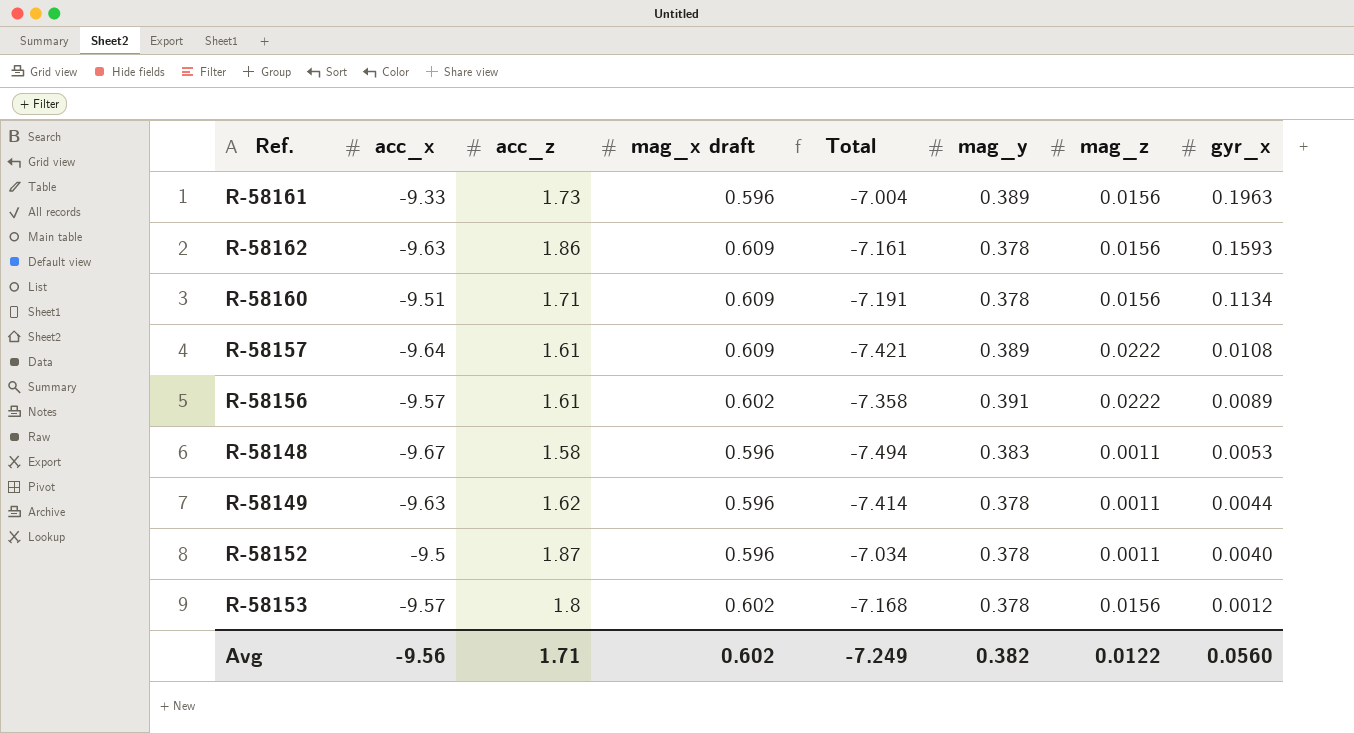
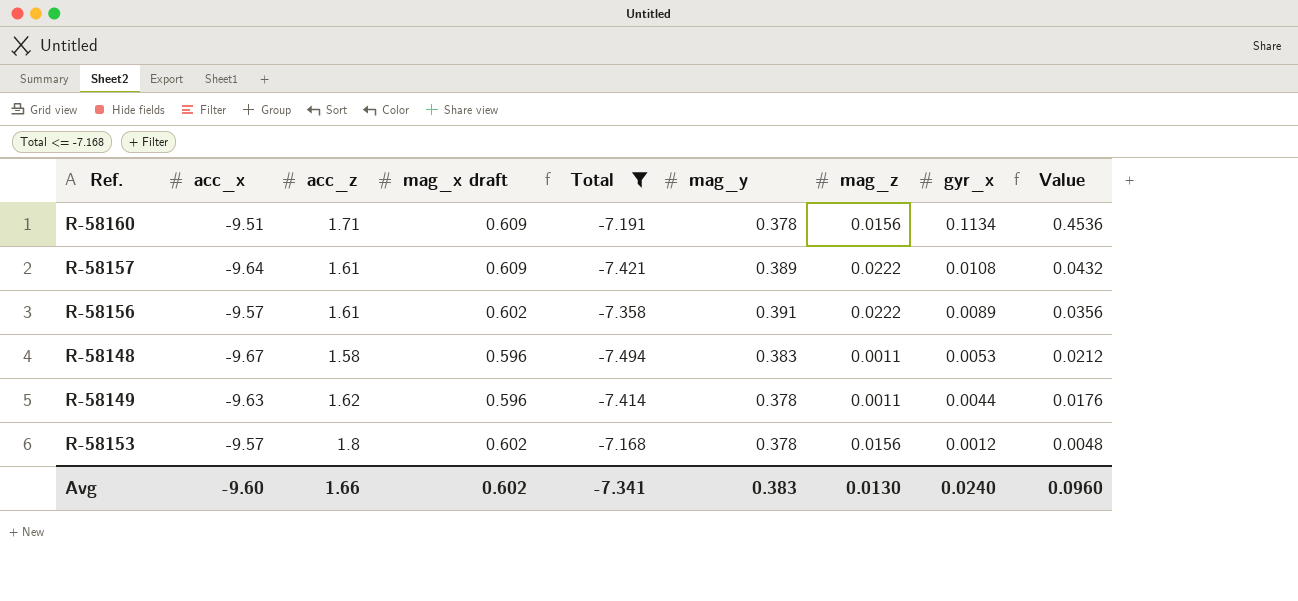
filter: none -> Total <= -7.168
column Value | formula: none -> [gyr_x] * 4
Avg | acc_x: -9.56 -> -9.60
Avg | acc_z: 1.71 -> 1.66
Avg | Total: -7.249 -> -7.341
Avg | mag_y: 0.382 -> 0.383
Avg | mag_z: 0.0122 -> 0.0130
Avg | gyr_x: 0.0560 -> 0.0240

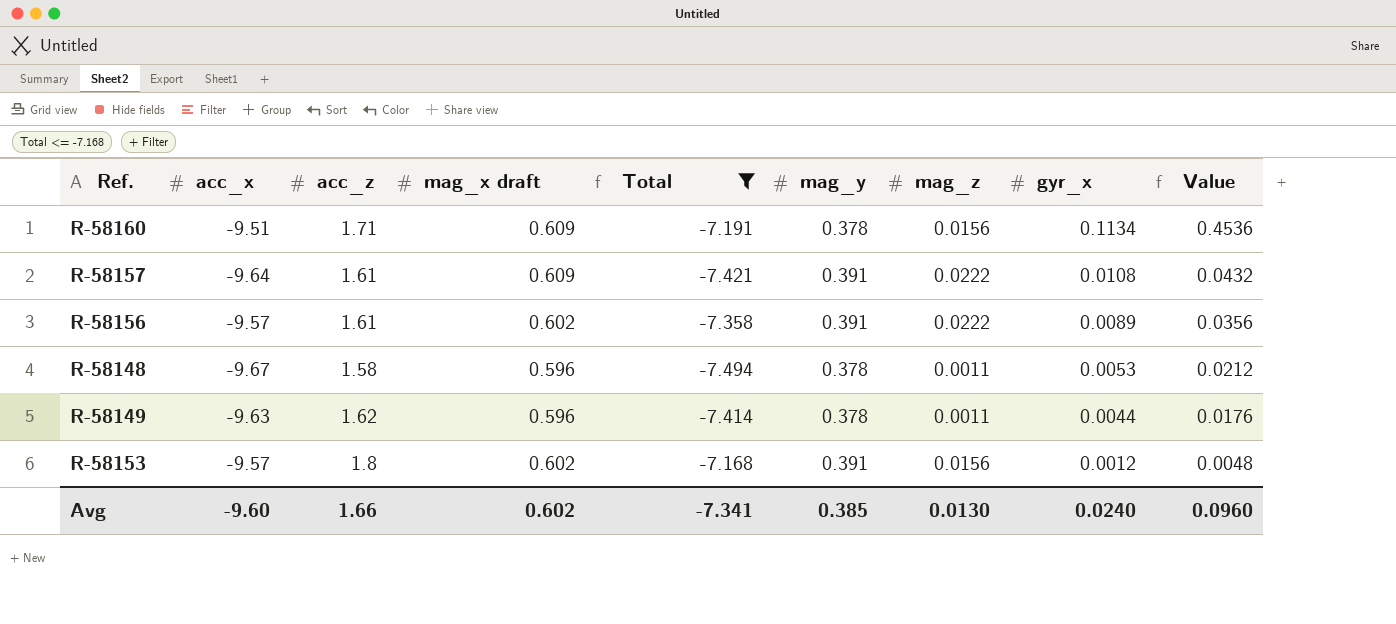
R-58157 | mag_y: 0.389 -> 0.391
R-58148 | mag_y: 0.383 -> 0.378
R-58153 | mag_y: 0.378 -> 0.391
Avg | mag_y: 0.383 -> 0.385

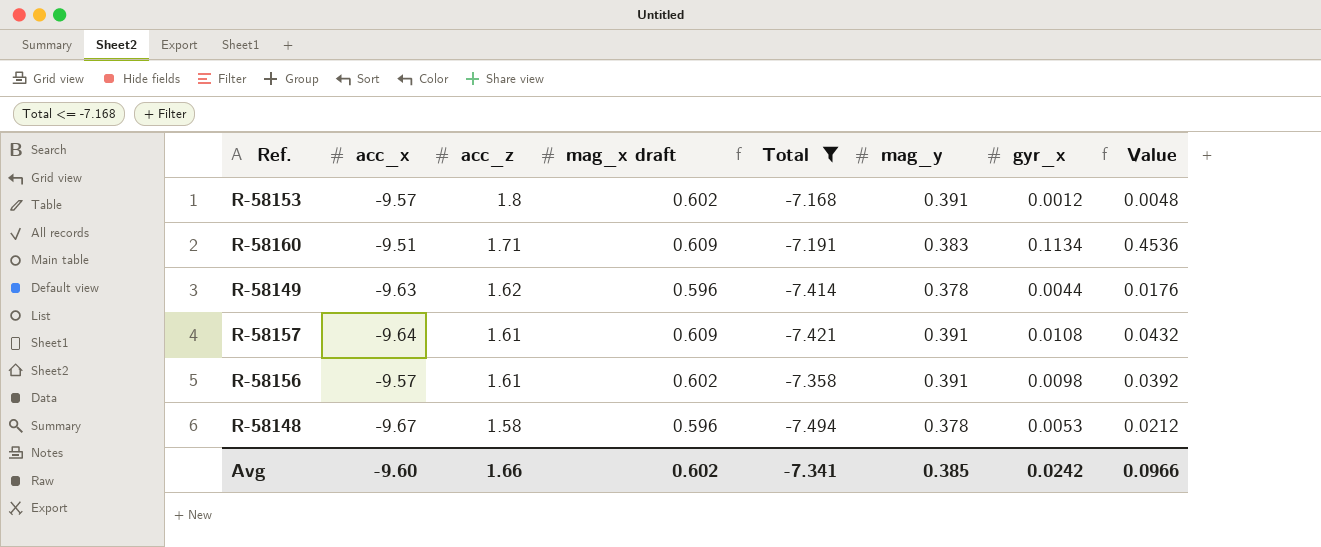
row order: gyr_x descending -> acc_z descending
column mag_z | position: 7 -> none
R-58160 | mag_y: 0.378 -> 0.383
R-58156 | gyr_x: 0.0089 -> 0.0098
R-58156 | Value: 0.0356 -> 0.0392
Avg | gyr_x: 0.0240 -> 0.0242
Avg | Value: 0.0960 -> 0.0966

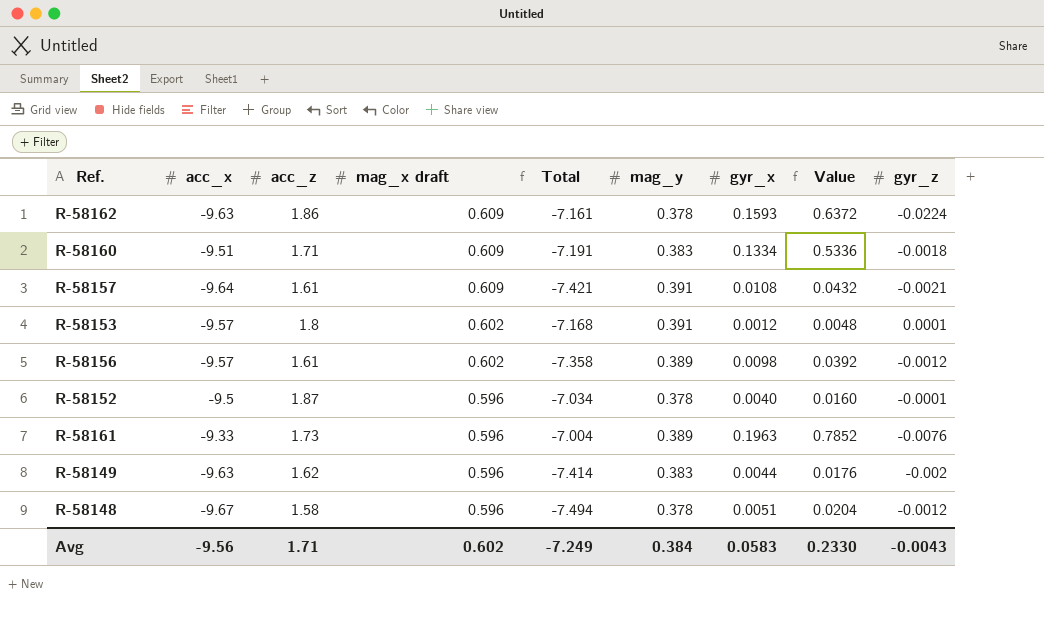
filter: Total <= -7.168 -> none
row order: acc_z descending -> mag_x draft descending
column gyr_z | position: none -> 9
R-58160 | gyr_x: 0.1134 -> 0.1334
R-58160 | Value: 0.4536 -> 0.5336
R-58156 | mag_y: 0.391 -> 0.389
R-58149 | mag_y: 0.378 -> 0.383
R-58148 | gyr_x: 0.0053 -> 0.0051
R-58148 | Value: 0.0212 -> 0.0204
Avg | acc_x: -9.60 -> -9.56
Avg | acc_z: 1.66 -> 1.71
Avg | Total: -7.341 -> -7.249
Avg | mag_y: 0.385 -> 0.384
Avg | gyr_x: 0.0242 -> 0.0583
Avg | Value: 0.0966 -> 0.2330

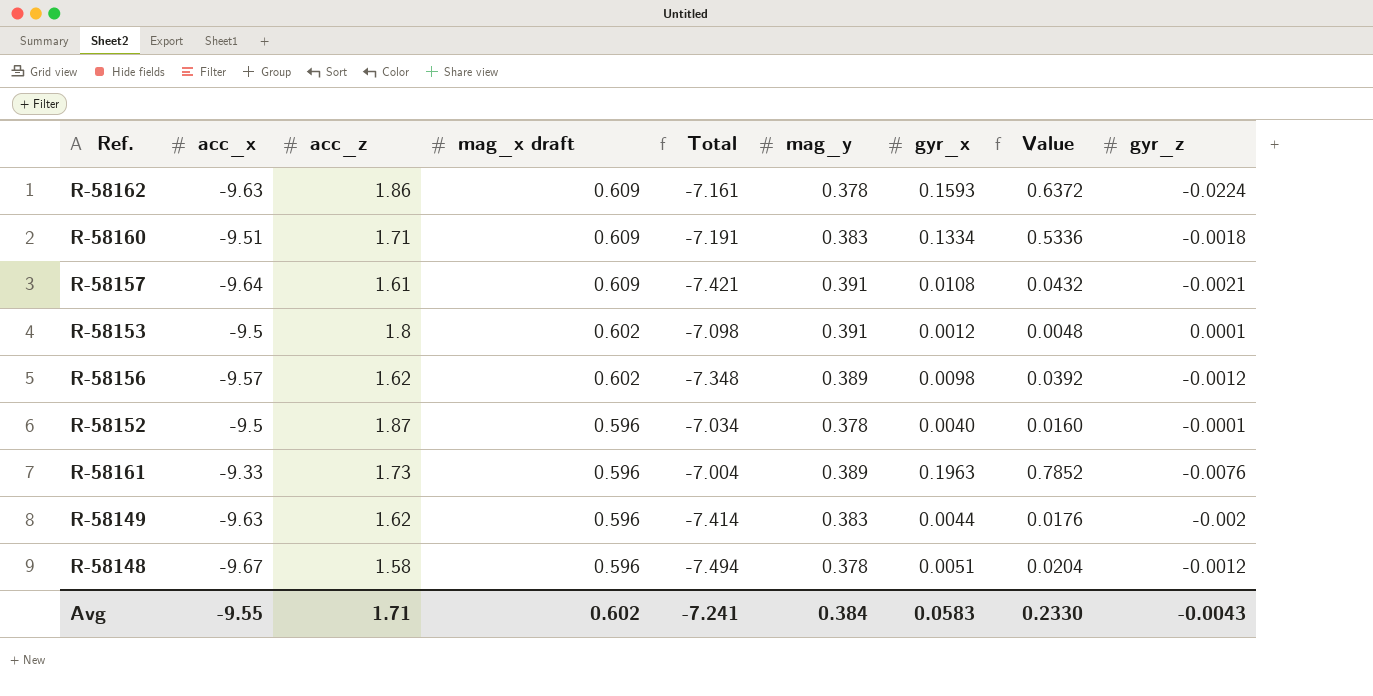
R-58153 | acc_x: -9.57 -> -9.5
R-58153 | Total: -7.168 -> -7.098
R-58156 | acc_z: 1.61 -> 1.62
R-58156 | Total: -7.358 -> -7.348
Avg | acc_x: -9.56 -> -9.55
Avg | Total: -7.249 -> -7.241

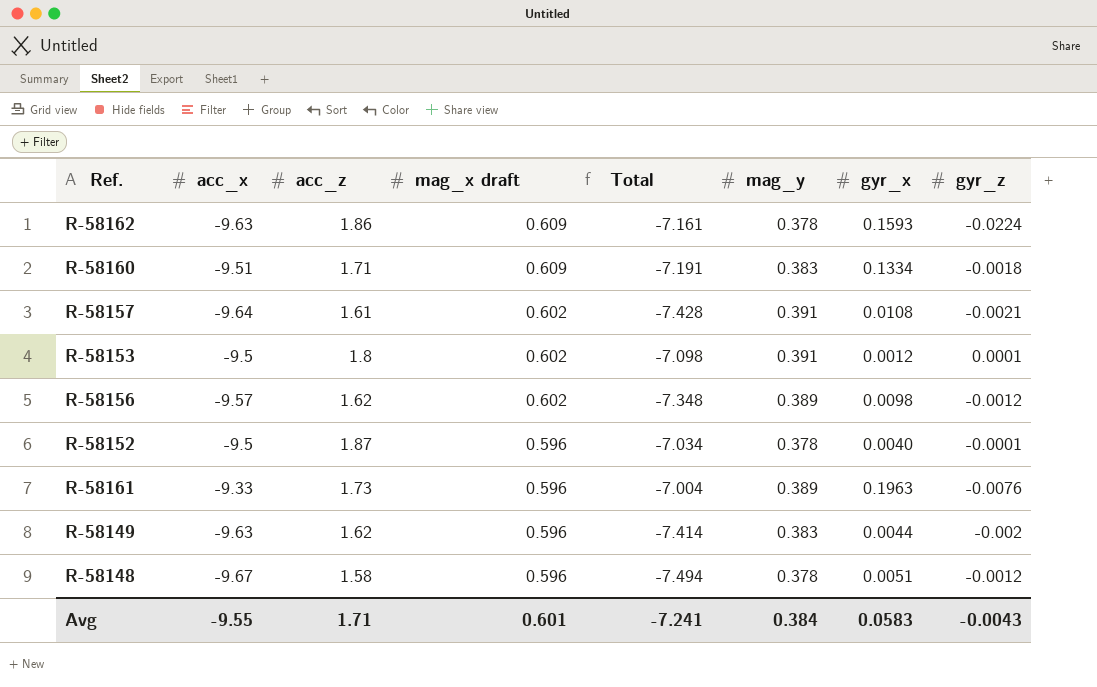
column Value | formula: [gyr_x] * 4 -> none
R-58157 | mag_x draft: 0.609 -> 0.602
R-58157 | Total: -7.421 -> -7.428
Avg | mag_x draft: 0.602 -> 0.601

